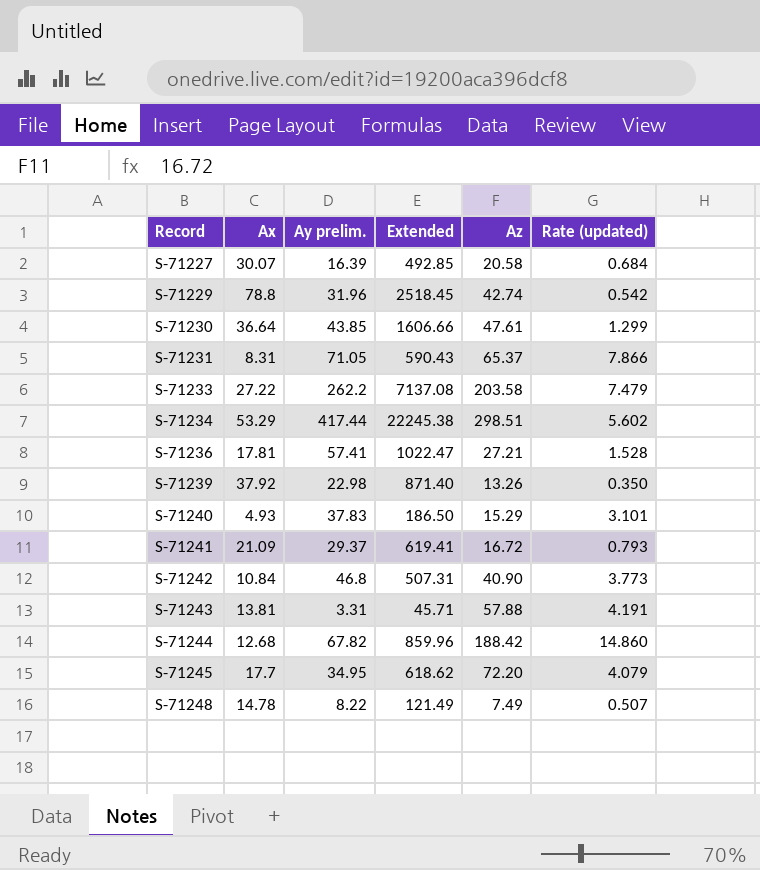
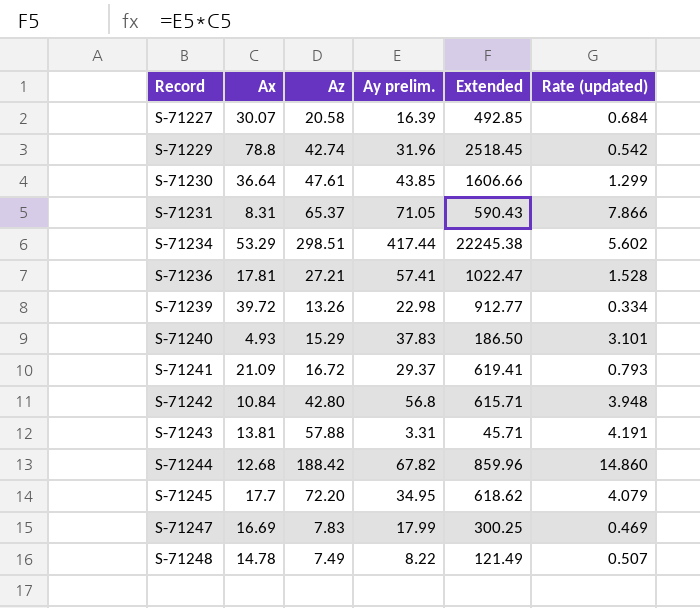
column Az | position: 5 -> 3
row S-71233: 27.22 | 262.2 | 7137.08 | 203.58 | 7.479 -> none
S-71239 | Ax: 37.92 -> 39.72
S-71239 | Extended: 871.40 -> 912.77
S-71239 | Rate (updated): 0.350 -> 0.334
S-71242 | Az: 40.90 -> 42.80
S-71242 | Ay prelim.: 46.8 -> 56.8
S-71242 | Extended: 507.31 -> 615.71
S-71242 | Rate (updated): 3.773 -> 3.948
row S-71247: none -> 16.69 | 7.83 | 17.99 | 300.25 | 0.469

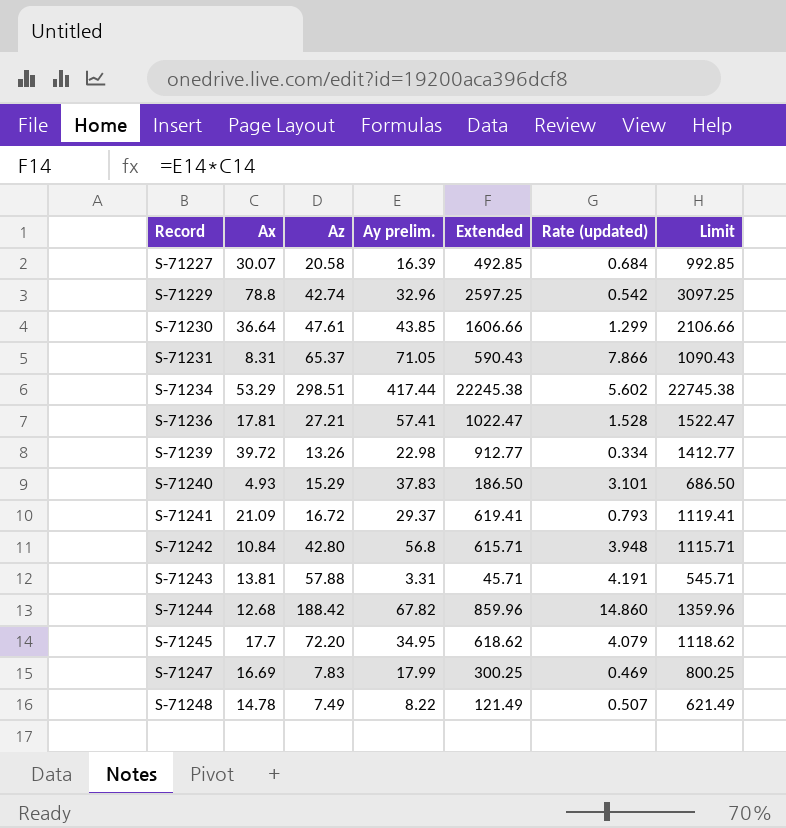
column Limit | formula: none -> [Extended] + 500
S-71229 | Ay prelim.: 31.96 -> 32.96
S-71229 | Extended: 2518.45 -> 2597.25

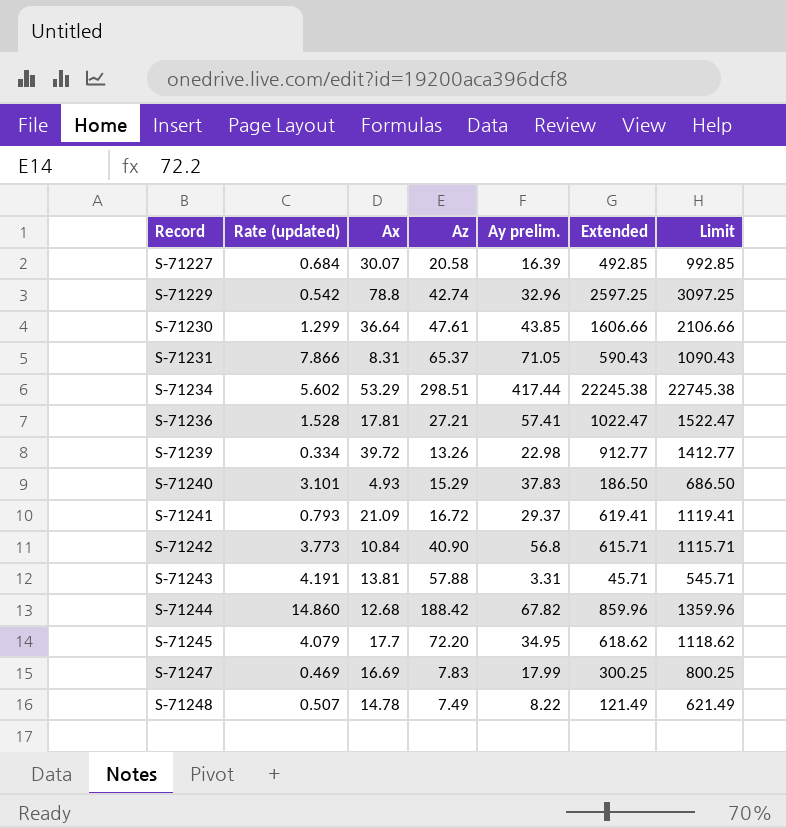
column Rate (updated) | position: 6 -> 2
S-71242 | Rate (updated): 3.948 -> 3.773
S-71242 | Az: 42.80 -> 40.90

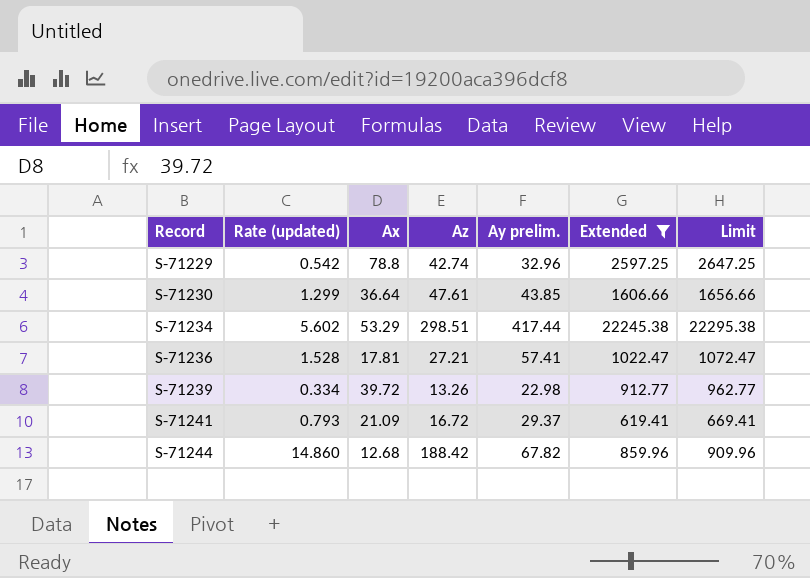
filter: none -> Extended >= 619.41
column Limit | formula: [Extended] + 500 -> [Extended] + 50

